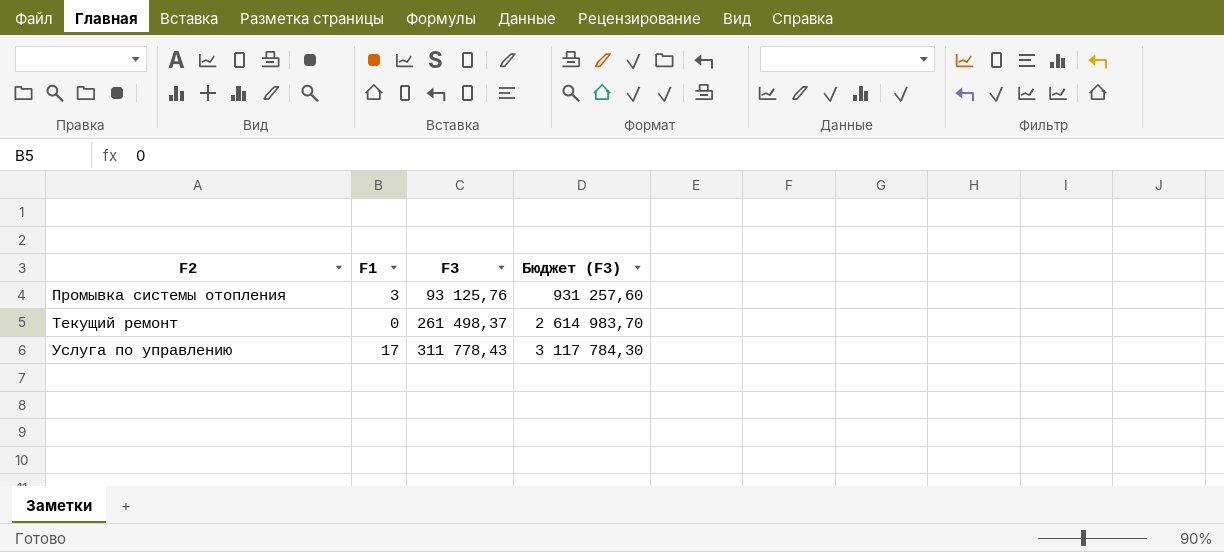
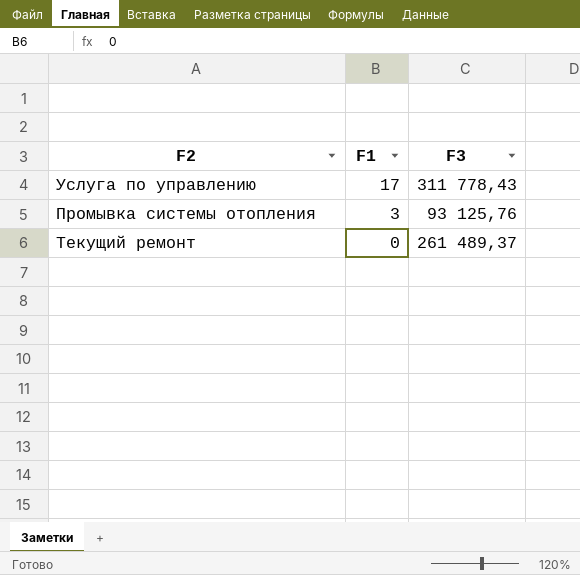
row order: F2 ascending -> F1 descending
column Бюджет (F3) | formula: [F3] * 10 -> none
Текущий ремонт | F3: 261 498,37 -> 261 489,37

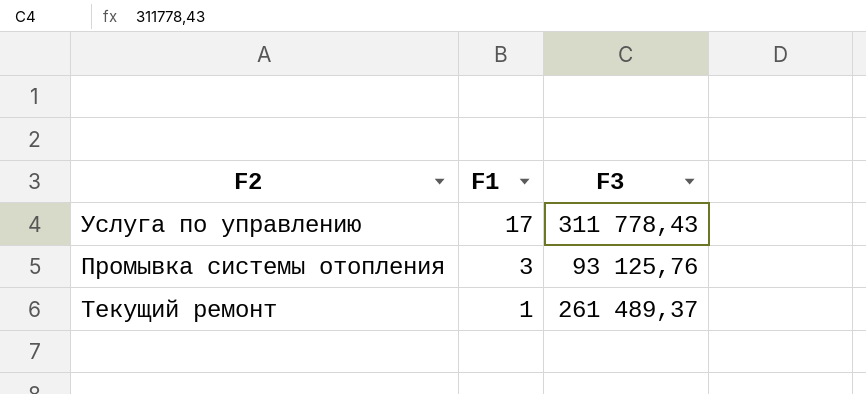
Текущий ремонт | F1: 0 -> 1

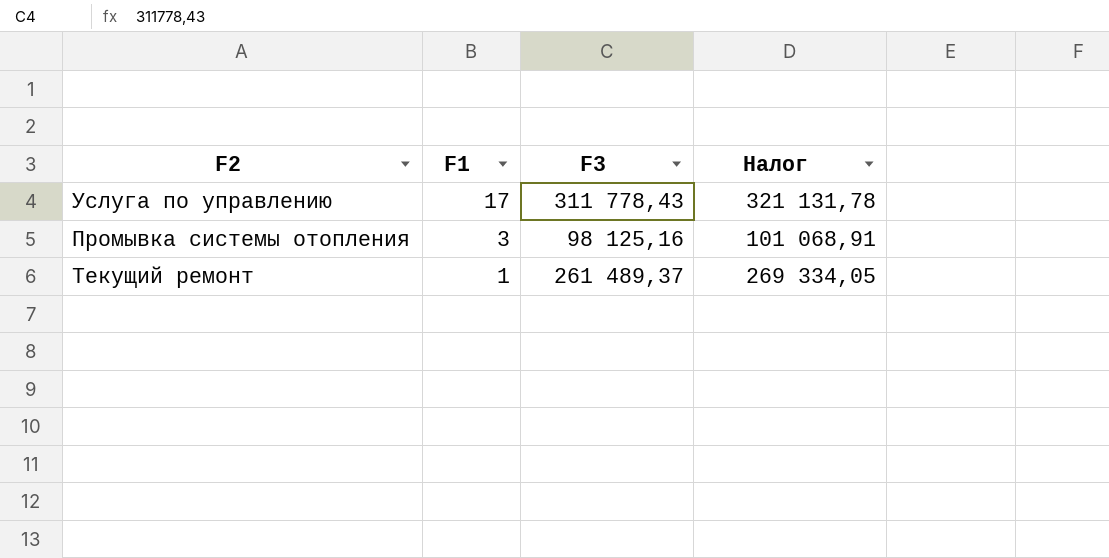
column Налог | formula: none -> [F3] * 1,03
Промывка системы отопления | F3: 93 125,76 -> 98 125,16

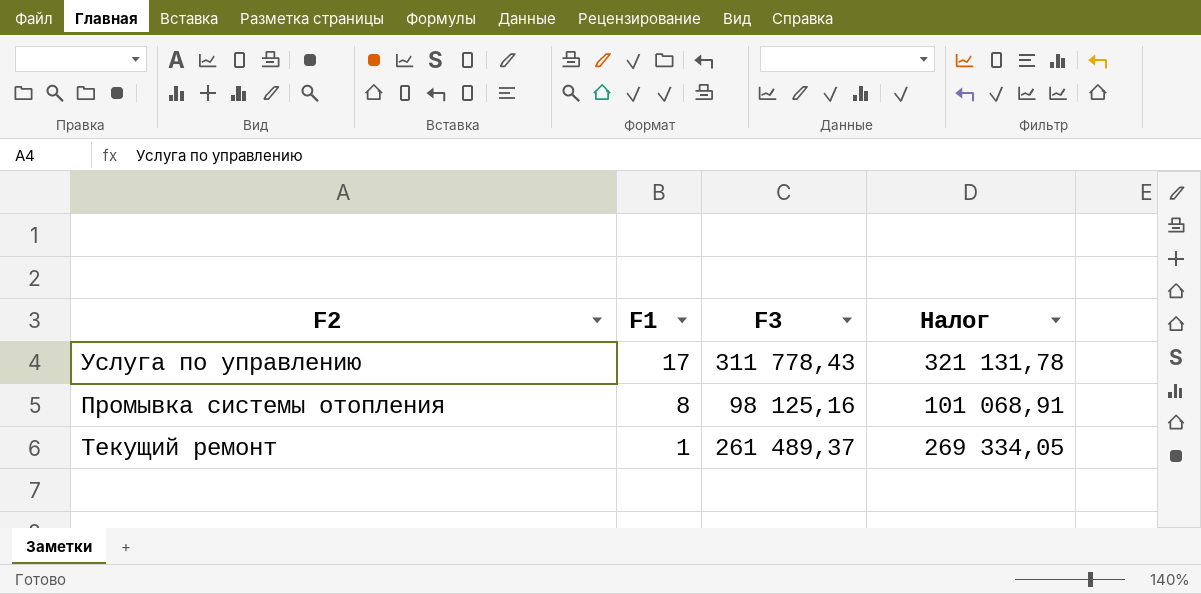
Промывка системы отопления | F1: 3 -> 8

